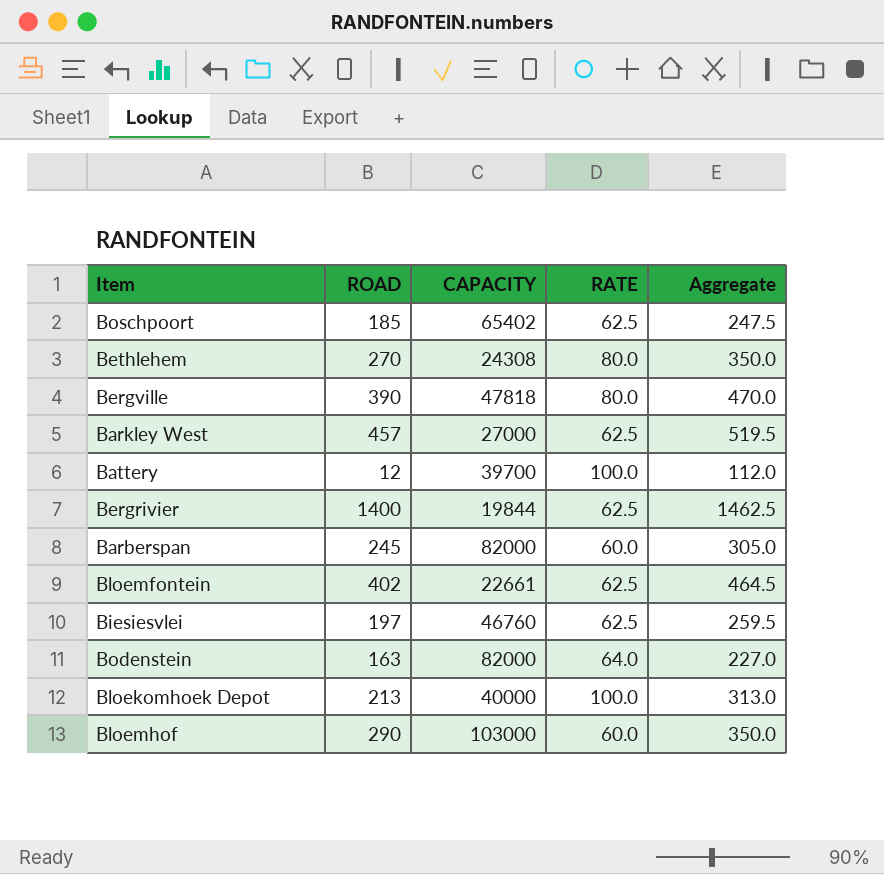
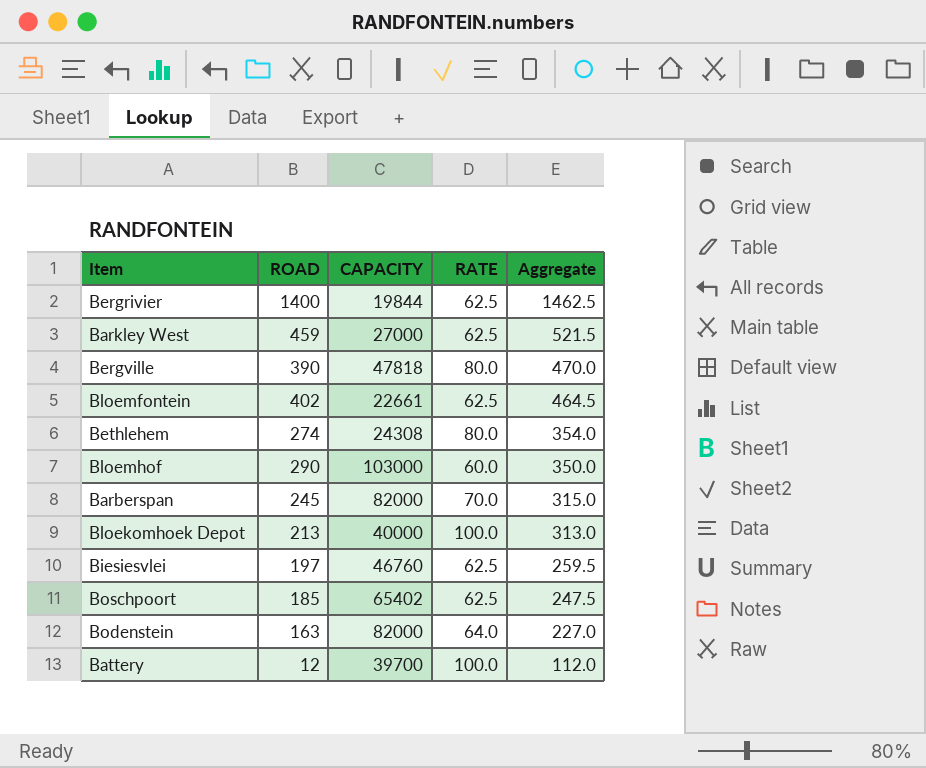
row order: none -> Aggregate descending
Barkley West | ROAD: 457 -> 459
Barkley West | Aggregate: 519.5 -> 521.5
Bethlehem | ROAD: 270 -> 274
Bethlehem | Aggregate: 350.0 -> 354.0
Barberspan | RATE: 60.0 -> 70.0
Barberspan | Aggregate: 305.0 -> 315.0

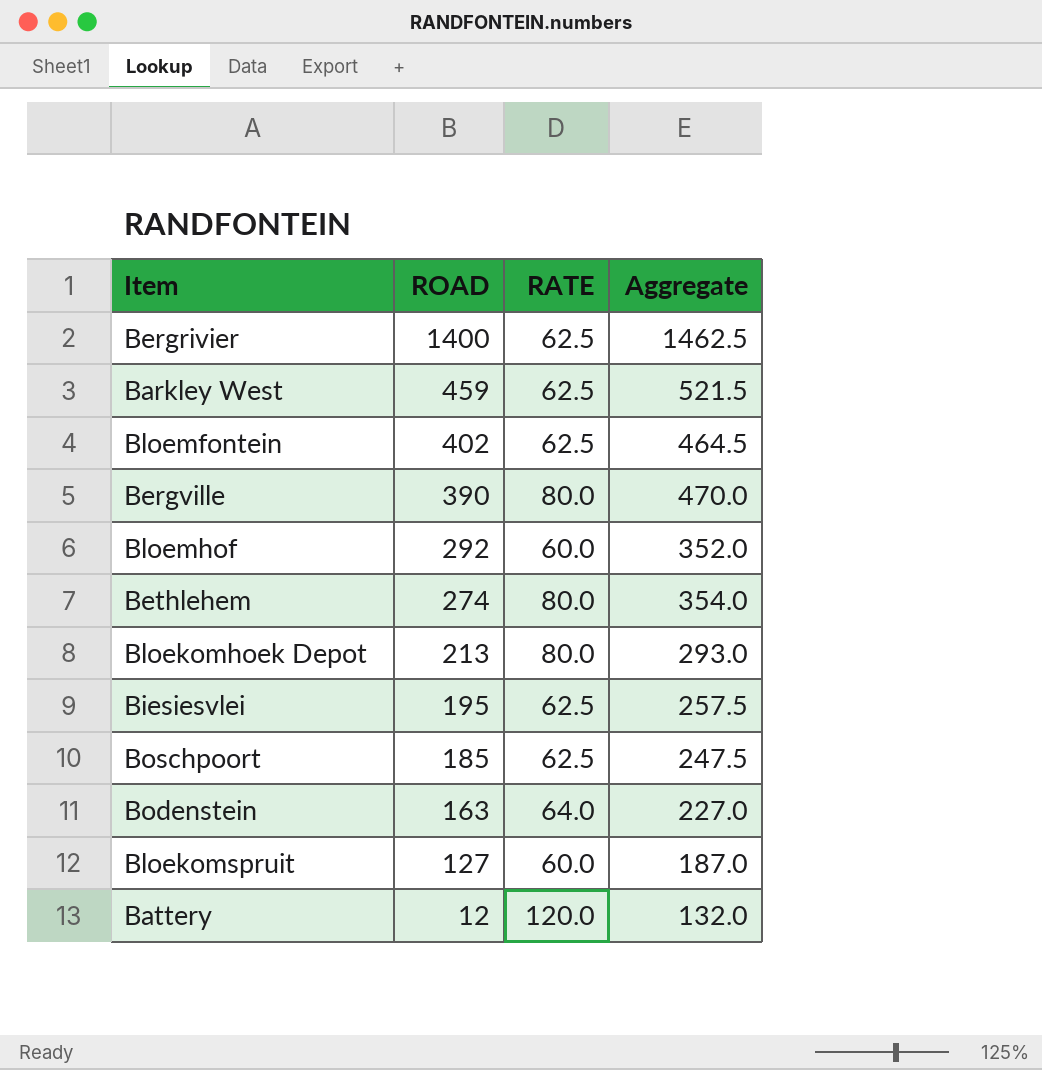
row order: Aggregate descending -> ROAD descending
column CAPACITY | position: 3 -> none
row Barberspan: 245 | 82000 | 70.0 | 315.0 -> none
Bloemhof | ROAD: 290 -> 292
Bloemhof | Aggregate: 350.0 -> 352.0
Bloekomhoek Depot | RATE: 100.0 -> 80.0
Bloekomhoek Depot | Aggregate: 313.0 -> 293.0
Biesiesvlei | ROAD: 197 -> 195
Biesiesvlei | Aggregate: 259.5 -> 257.5
row Bloekomspruit: none -> 127 | 60.0 | 187.0
Battery | RATE: 100.0 -> 120.0
Battery | Aggregate: 112.0 -> 132.0

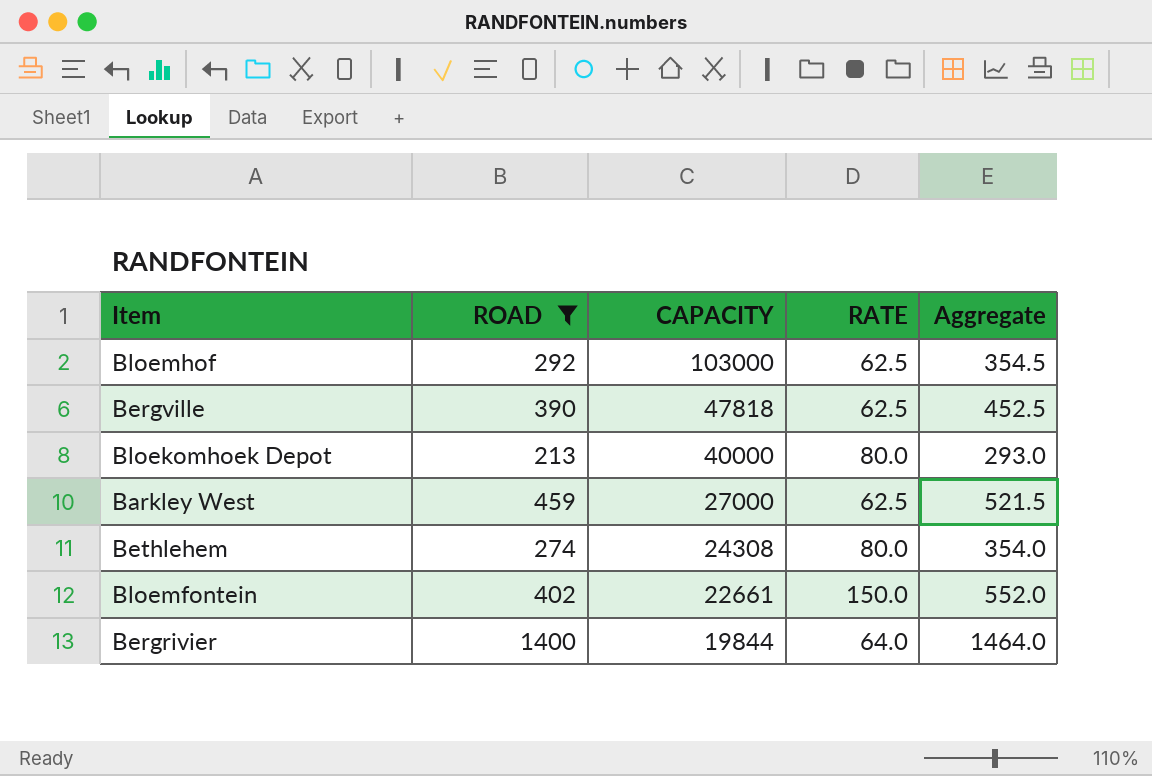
filter: none -> ROAD >= 213
row order: ROAD descending -> CAPACITY descending
column CAPACITY | position: none -> 3
Bloemhof | RATE: 60.0 -> 62.5
Bloemhof | Aggregate: 352.0 -> 354.5
Bergville | RATE: 80.0 -> 62.5
Bergville | Aggregate: 470.0 -> 452.5
Bloemfontein | RATE: 62.5 -> 150.0
Bloemfontein | Aggregate: 464.5 -> 552.0
Bergrivier | RATE: 62.5 -> 64.0
Bergrivier | Aggregate: 1462.5 -> 1464.0

